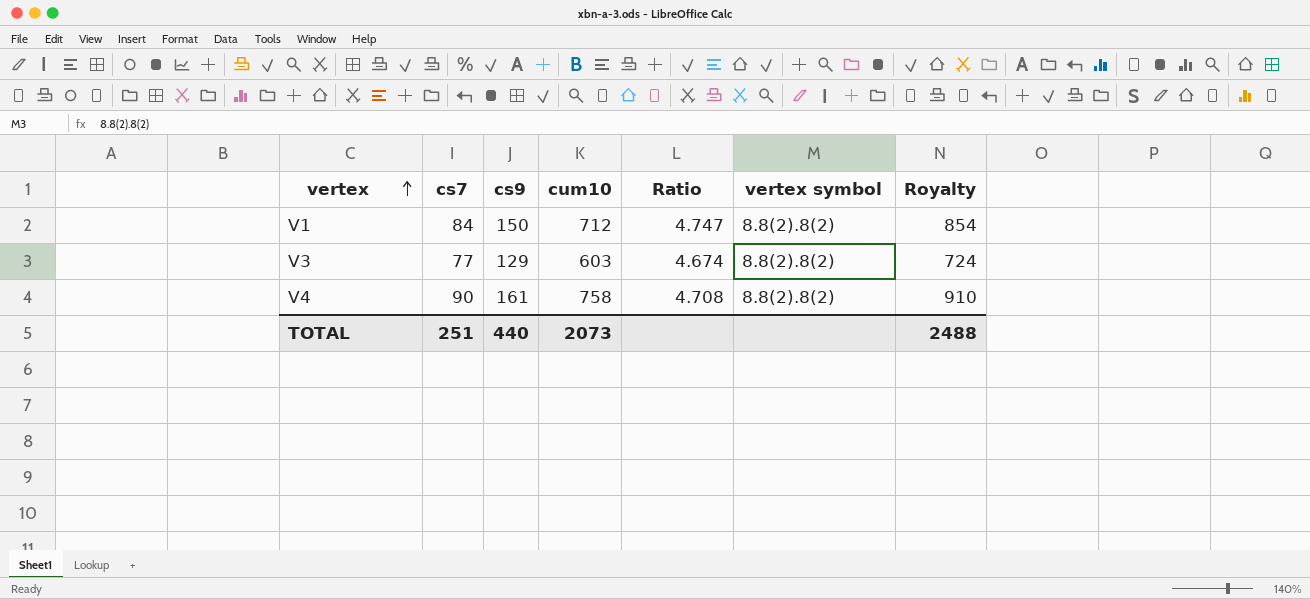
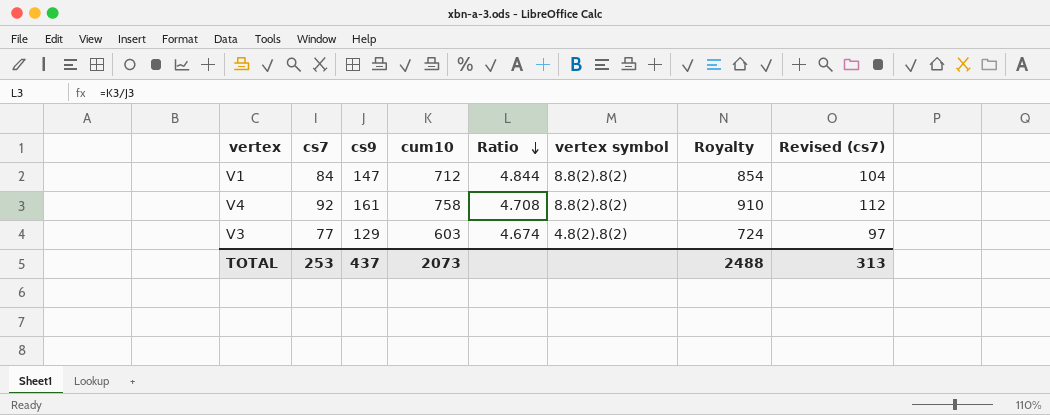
row order: vertex ascending -> Ratio descending
column Revised (cs7) | formula: none -> [cs7] + 20
V1 | cs9: 150 -> 147
V1 | Ratio: 4.747 -> 4.844
V4 | cs7: 90 -> 92
V3 | vertex symbol: 8.8(2).8(2) -> 4.8(2).8(2)
TOTAL | cs7: 251 -> 253
TOTAL | cs9: 440 -> 437

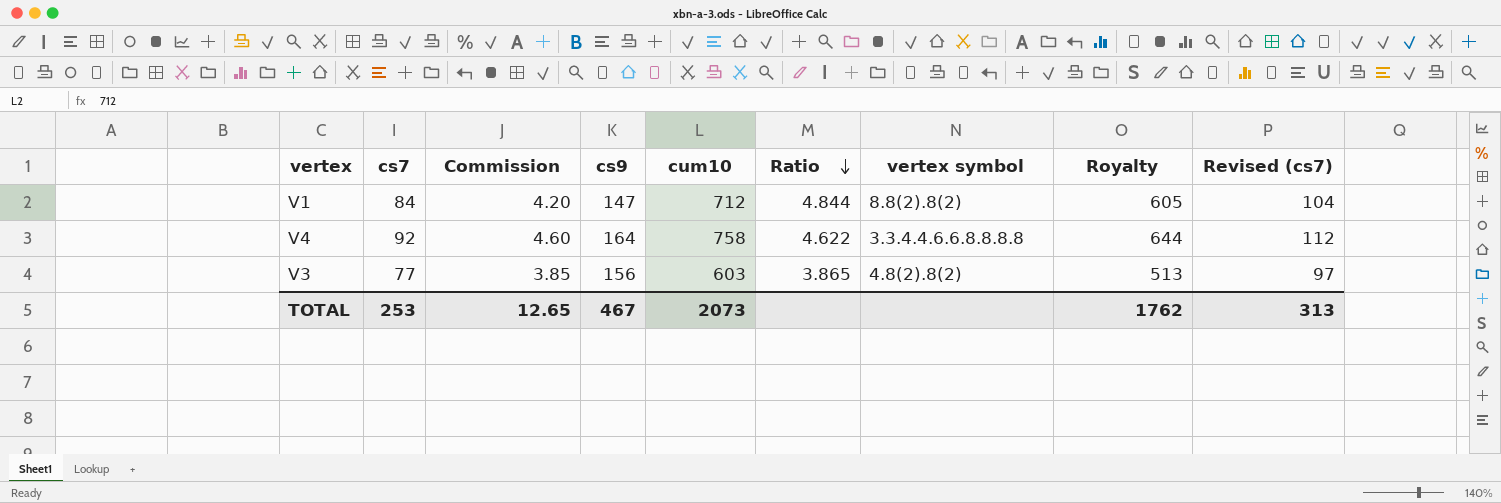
column Commission | formula: none -> [cs7] * 0.05
column Royalty | formula: [cum10] * 1.2 -> [cum10] * 0.85
V4 | cs9: 161 -> 164
V4 | Ratio: 4.708 -> 4.622
V4 | vertex symbol: 8.8(2).8(2) -> 3.3.4.4.6.6.8.8.8.8
V3 | cs9: 129 -> 156
V3 | Ratio: 4.674 -> 3.865
TOTAL | cs9: 437 -> 467
TOTAL | Royalty: 2488 -> 1762

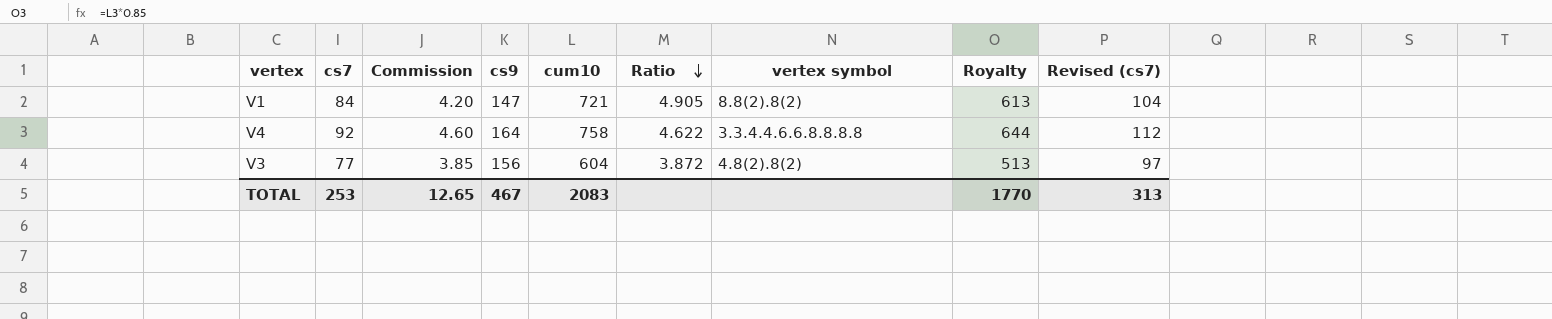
V1 | cum10: 712 -> 721
V1 | Ratio: 4.844 -> 4.905
V1 | Royalty: 605 -> 613
V3 | cum10: 603 -> 604
V3 | Ratio: 3.865 -> 3.872
TOTAL | cum10: 2073 -> 2083
TOTAL | Royalty: 1762 -> 1770

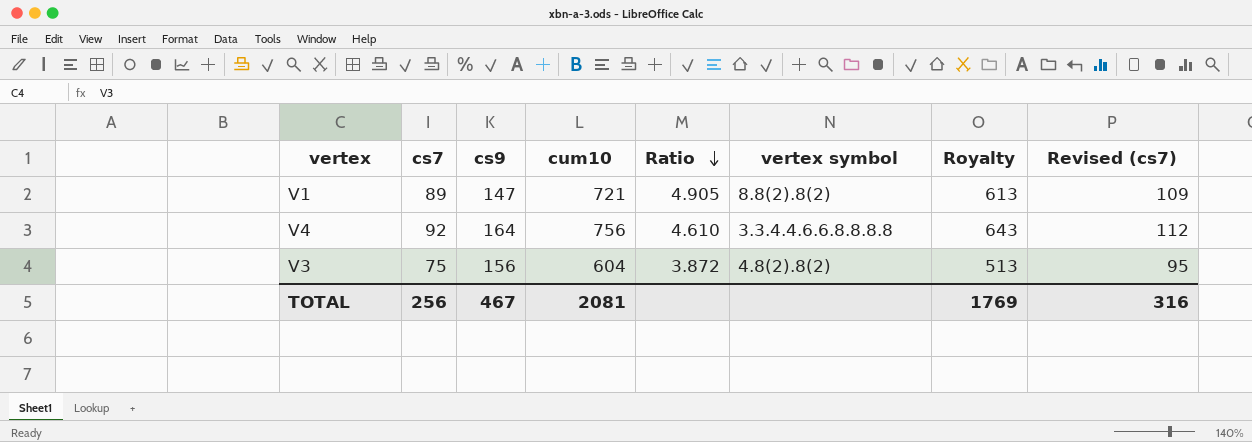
column Commission | formula: [cs7] * 0.05 -> none
V1 | cs7: 84 -> 89
V1 | Revised (cs7): 104 -> 109
V4 | cum10: 758 -> 756
V4 | Ratio: 4.622 -> 4.610
V4 | Royalty: 644 -> 643
V3 | cs7: 77 -> 75
V3 | Revised (cs7): 97 -> 95
TOTAL | cs7: 253 -> 256
TOTAL | cum10: 2083 -> 2081
TOTAL | Royalty: 1770 -> 1769
TOTAL | Revised (cs7): 313 -> 316

